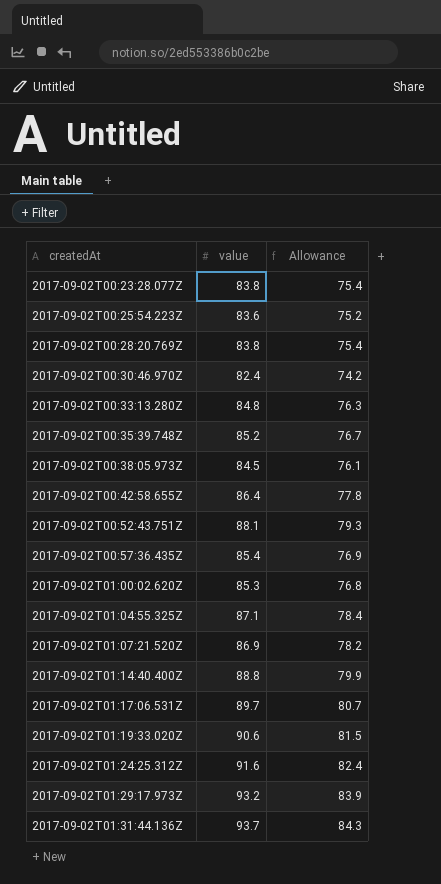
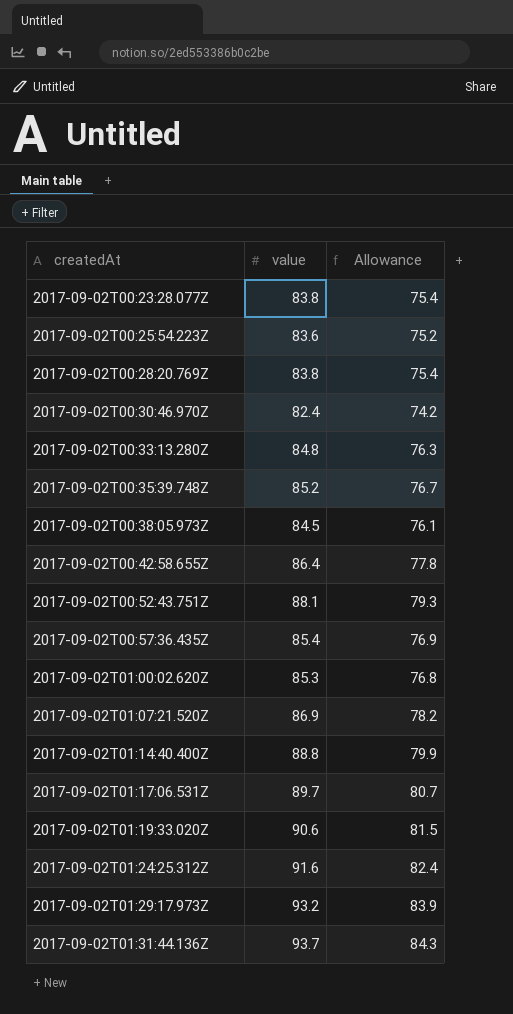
row 2017-09-02T01:04:55.325Z: 87.1 | 78.4 -> none

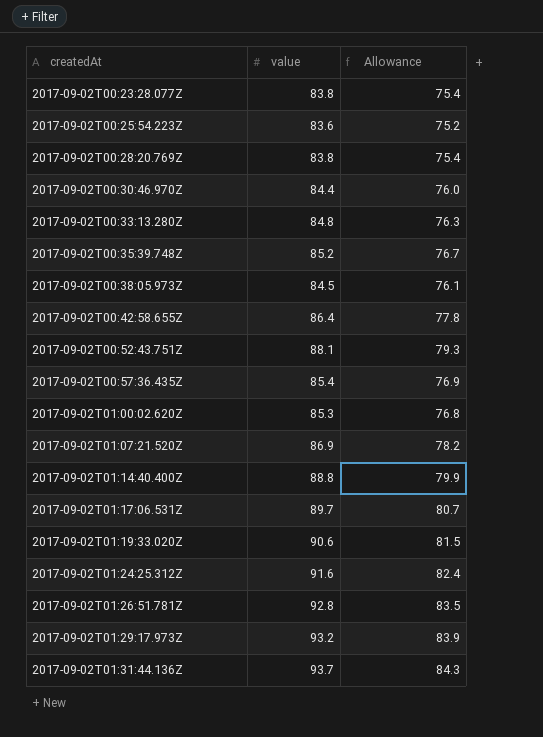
2017-09-02T00:30:46.970Z | value: 82.4 -> 84.4
2017-09-02T00:30:46.970Z | Allowance: 74.2 -> 76.0
row 2017-09-02T01:26:51.781Z: none -> 92.8 | 83.5

